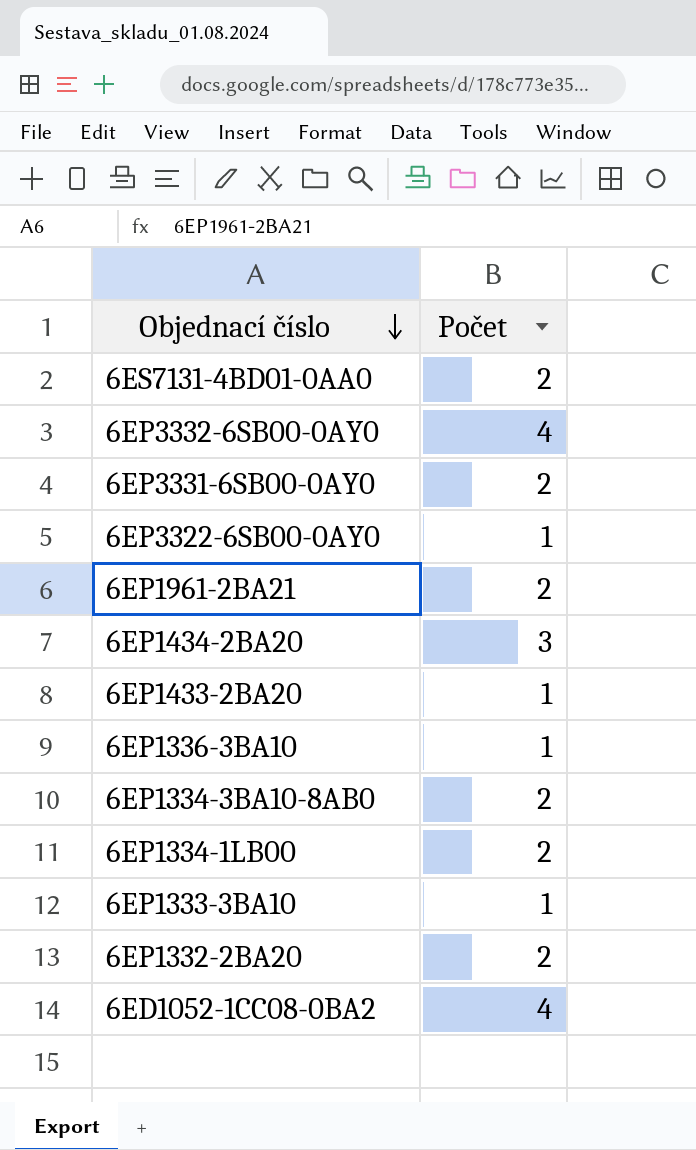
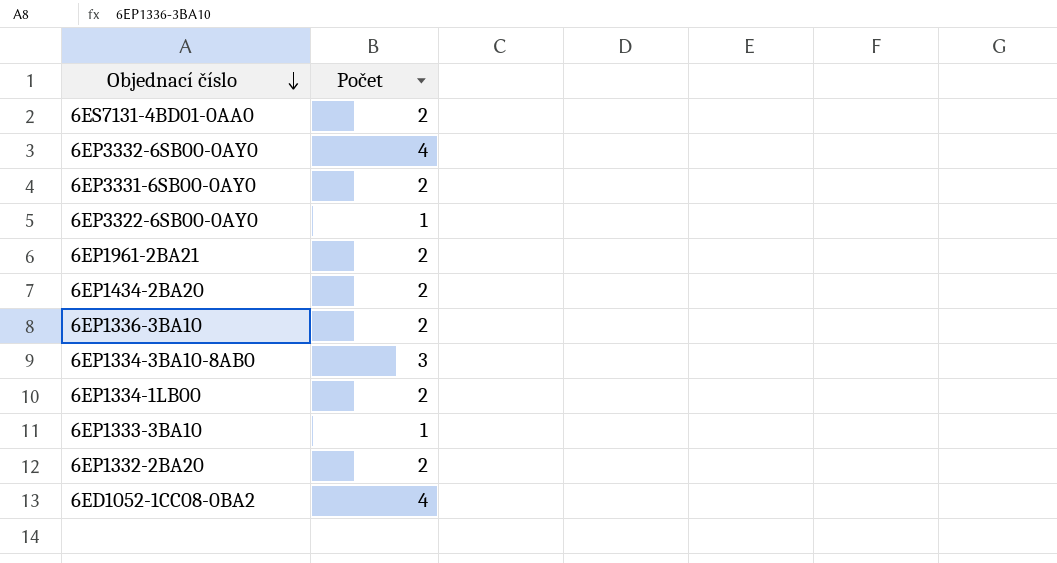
row 6EP1433-2BA20: 1 -> none
6EP1434-2BA20 | Počet: 3 -> 2
6EP1336-3BA10 | Počet: 1 -> 2
6EP1334-3BA10-8AB0 | Počet: 2 -> 3

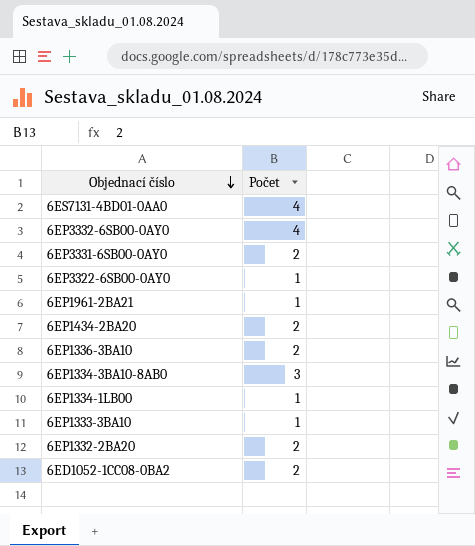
6ES7131-4BD01-0AA0 | Počet: 2 -> 4
6EP1961-2BA21 | Počet: 2 -> 1
6EP1334-1LB00 | Počet: 2 -> 1
6ED1052-1CC08-0BA2 | Počet: 4 -> 2

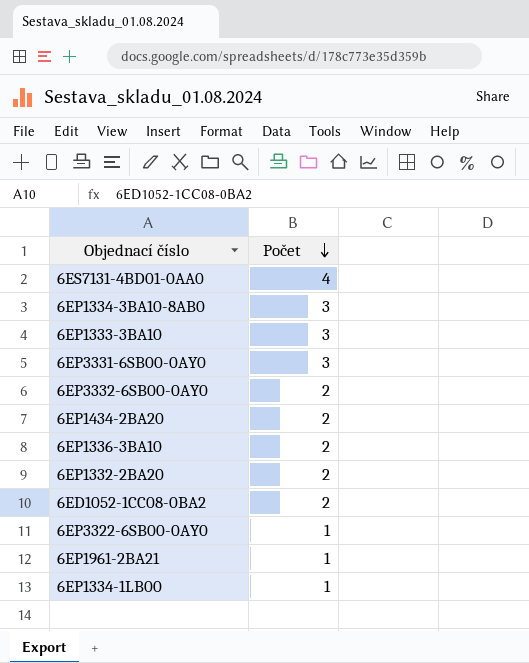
row order: Objednací číslo descending -> Počet descending
6EP1333-3BA10 | Počet: 1 -> 3
6EP3331-6SB00-0AY0 | Počet: 2 -> 3
6EP3332-6SB00-0AY0 | Počet: 4 -> 2

